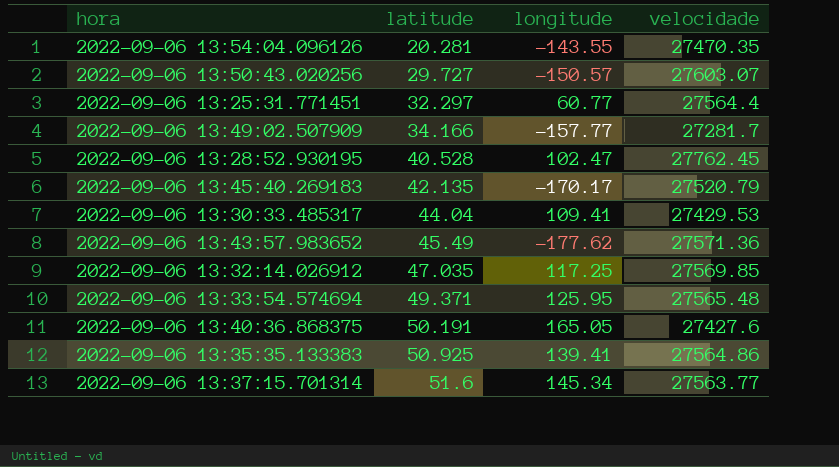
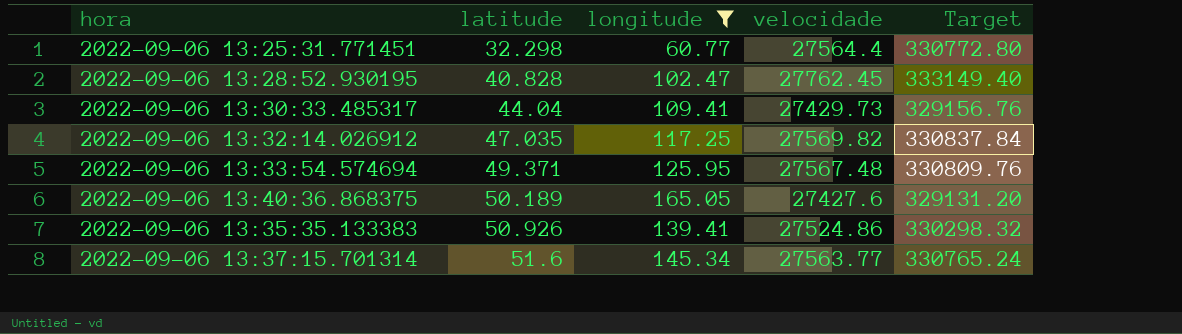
filter: none -> longitude >= 60.77
column Target | formula: none -> [velocidade] * 12
2022-09-06 13:25:31.771451 | latitude: 32.297 -> 32.298
2022-09-06 13:28:52.930195 | latitude: 40.528 -> 40.828
2022-09-06 13:30:33.485317 | velocidade: 27429.53 -> 27429.73
2022-09-06 13:32:14.026912 | velocidade: 27569.85 -> 27569.82
2022-09-06 13:33:54.574694 | velocidade: 27565.48 -> 27567.48
2022-09-06 13:40:36.868375 | latitude: 50.191 -> 50.189
2022-09-06 13:35:35.133383 | latitude: 50.925 -> 50.926
2022-09-06 13:35:35.133383 | velocidade: 27564.86 -> 27524.86

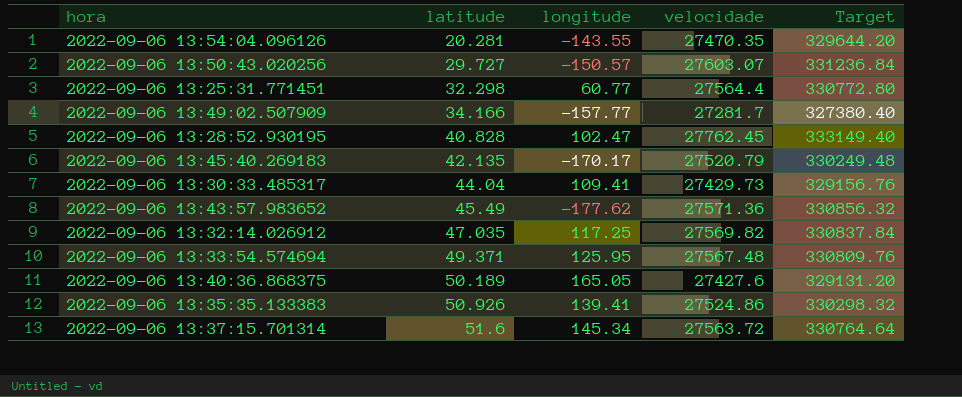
filter: longitude >= 60.77 -> none
2022-09-06 13:37:15.701314 | velocidade: 27563.77 -> 27563.72
2022-09-06 13:37:15.701314 | Target: 330765.24 -> 330764.64

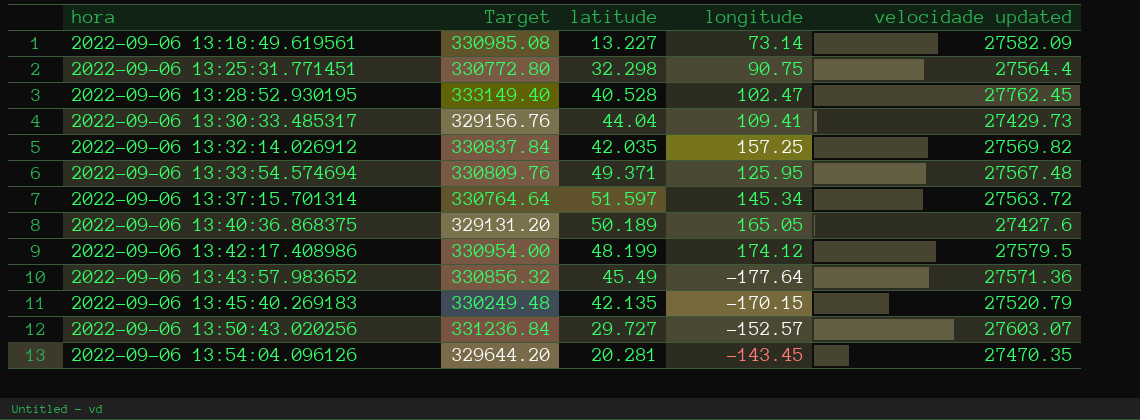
row order: latitude ascending -> hora ascending
column Target | position: 5 -> 2
column name: velocidade -> velocidade updated
row 2022-09-06 13:49:02.507909: 34.166 | -157.77 | 27281.7 | 327380.40 -> none
row 2022-09-06 13:35:35.133383: 50.926 | 139.41 | 27524.86 | 330298.32 -> none
row 2022-09-06 13:18:49.619561: none -> 330985.08 | 13.227 | 73.14 | 27582.09
2022-09-06 13:25:31.771451 | longitude: 60.77 -> 90.75
2022-09-06 13:28:52.930195 | latitude: 40.828 -> 40.528
2022-09-06 13:32:14.026912 | latitude: 47.035 -> 42.035
2022-09-06 13:32:14.026912 | longitude: 117.25 -> 157.25
2022-09-06 13:37:15.701314 | latitude: 51.6 -> 51.597
row 2022-09-06 13:42:17.408986: none -> 330954.00 | 48.199 | 174.12 | 27579.5
2022-09-06 13:43:57.983652 | longitude: -177.62 -> -177.64
2022-09-06 13:45:40.269183 | longitude: -170.17 -> -170.15
2022-09-06 13:50:43.020256 | longitude: -150.57 -> -152.57
2022-09-06 13:54:04.096126 | longitude: -143.55 -> -143.45

